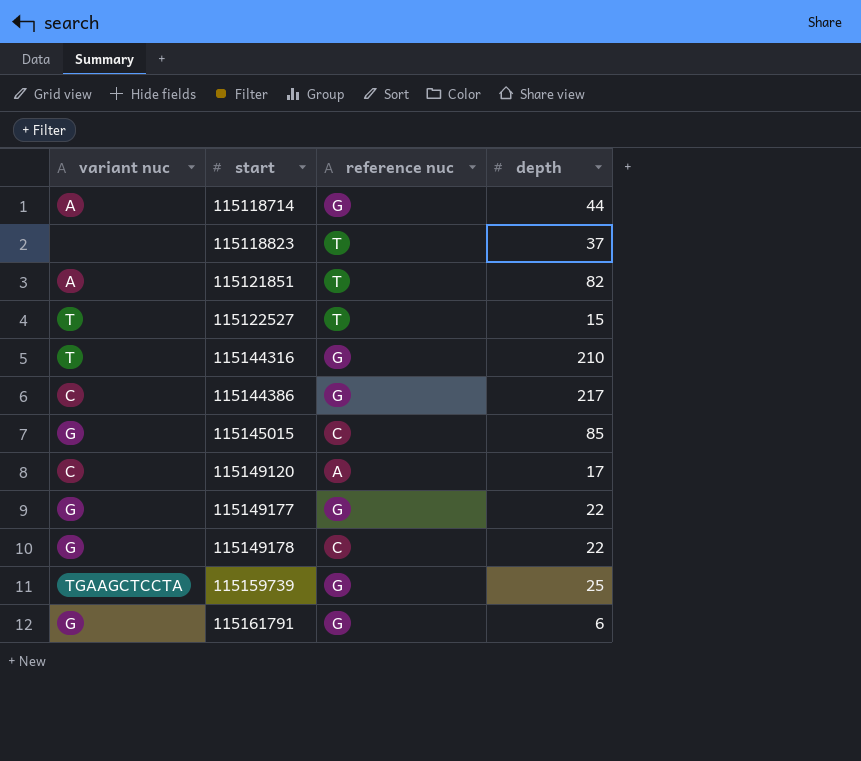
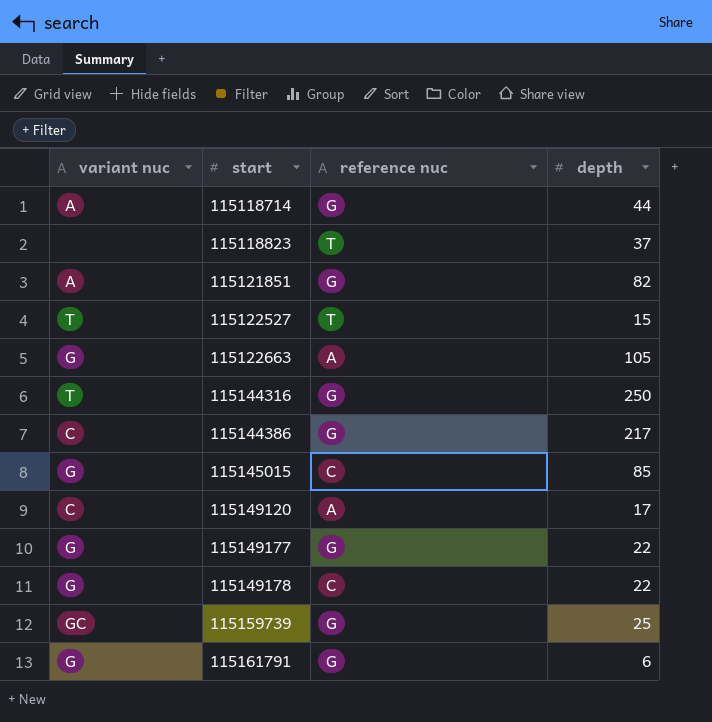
115121851 | reference nuc: T -> G
row 115122663: none -> G | A | 105
115144316 | depth: 210 -> 250
115159739 | variant nuc: TGAAGCTCCTA -> GC

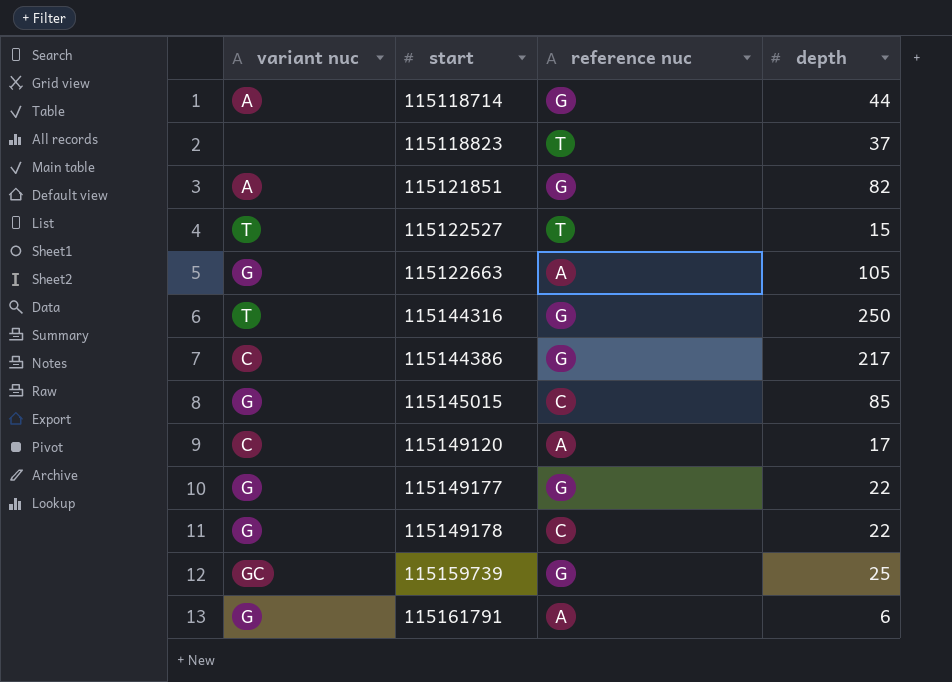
115161791 | reference nuc: G -> A

